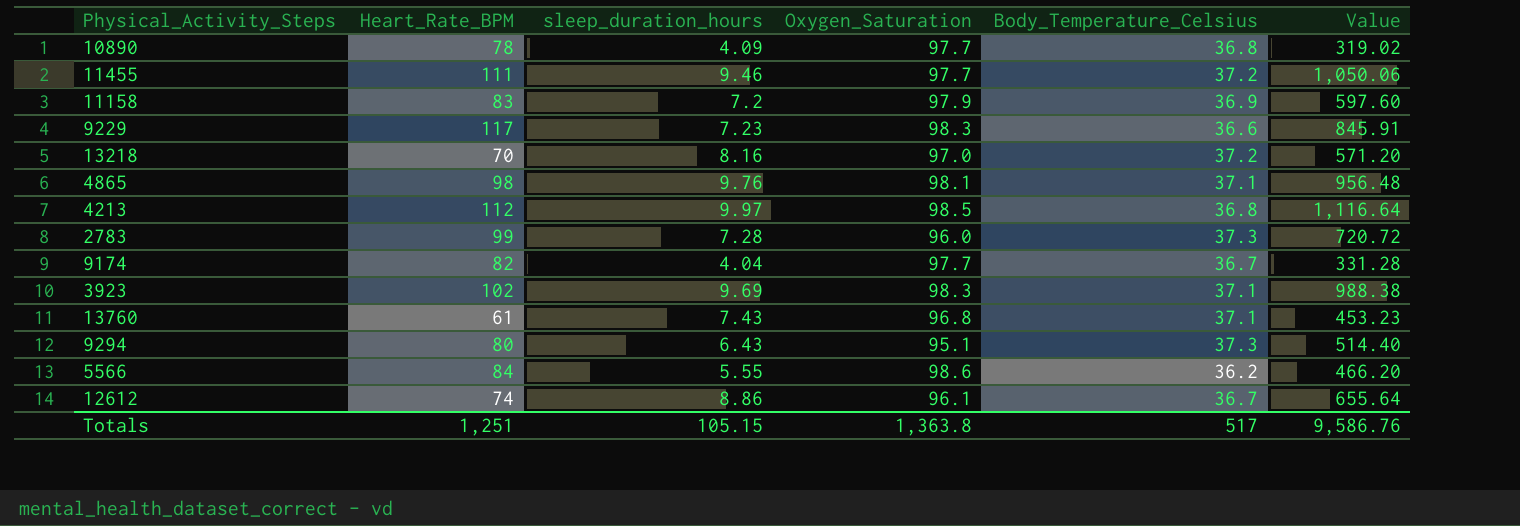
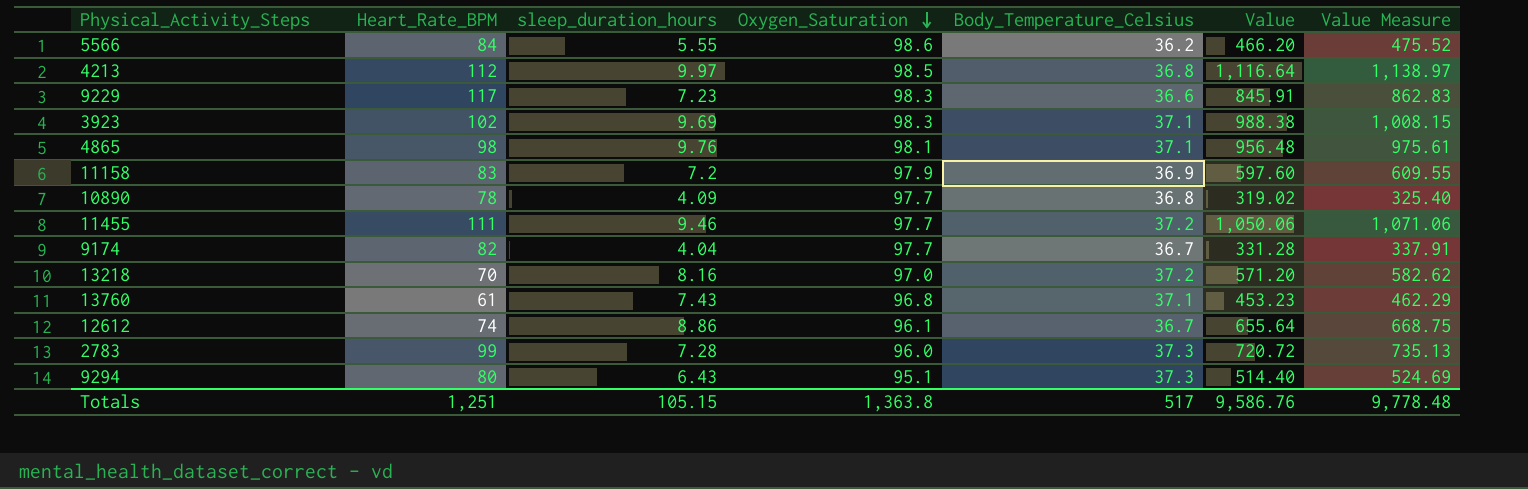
row order: none -> Oxygen_Saturation descending
column Value Measure | formula: none -> [Value] * 1.02

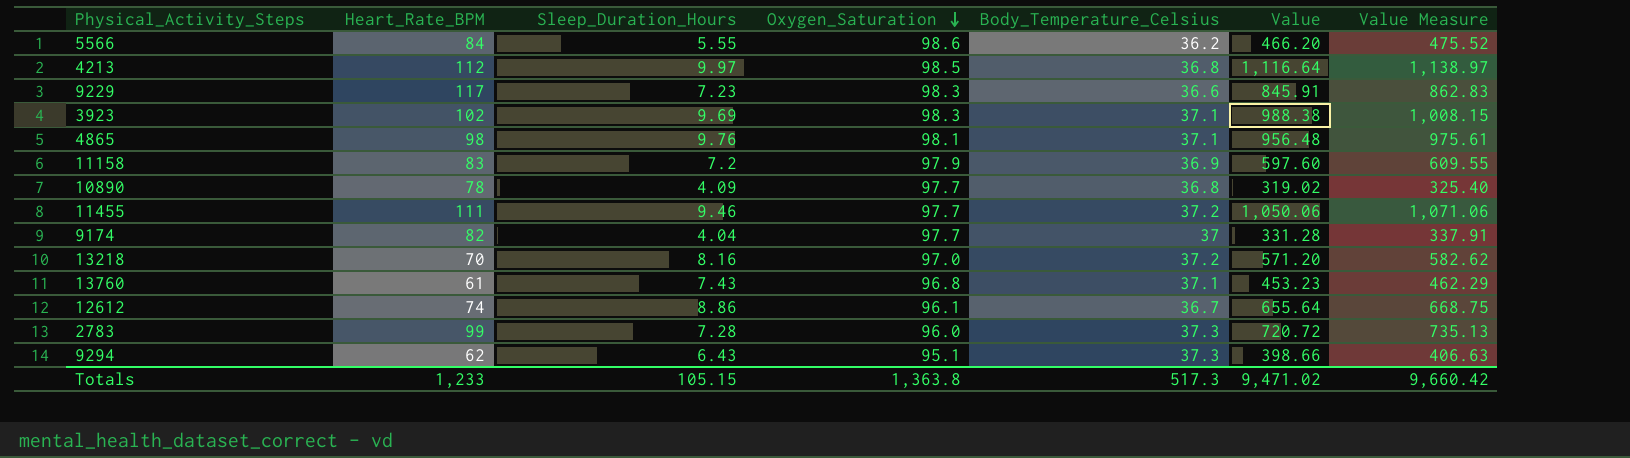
column name: sleep_duration_hours -> Sleep_Duration_Hours
9174 | Body_Temperature_Celsius: 36.7 -> 37
9294 | Heart_Rate_BPM: 80 -> 62
9294 | Value: 514.40 -> 398.66
9294 | Value Measure: 524.69 -> 406.63
Totals | Heart_Rate_BPM: 1,251 -> 1,233
Totals | Body_Temperature_Celsius: 517 -> 517.3
Totals | Value: 9,586.76 -> 9,471.02
Totals | Value Measure: 9,778.48 -> 9,660.42

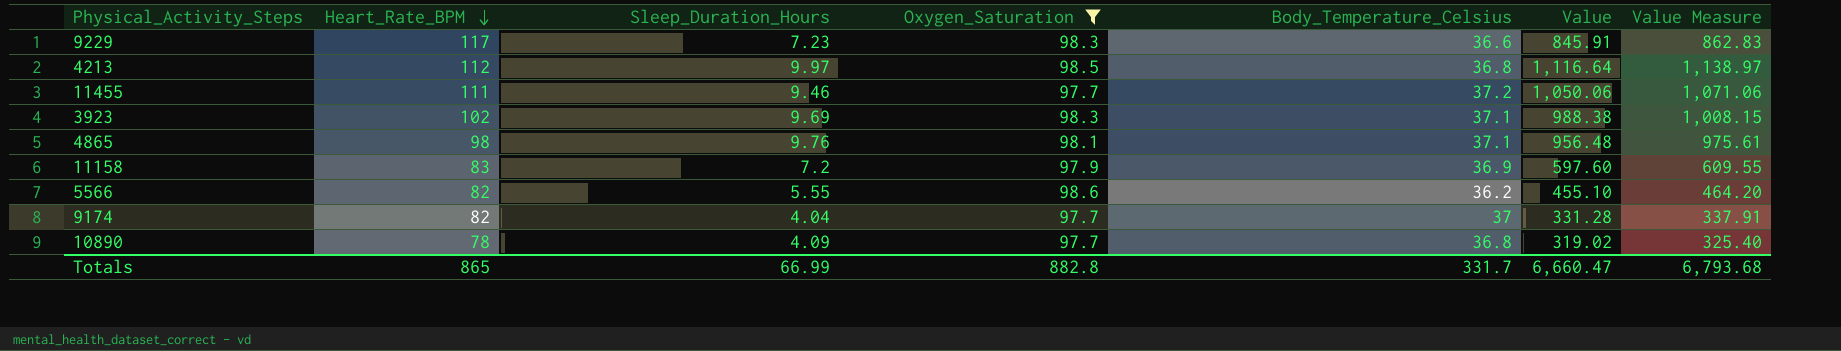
filter: none -> Oxygen_Saturation >= 97.7
row order: Oxygen_Saturation descending -> Heart_Rate_BPM descending
5566 | Heart_Rate_BPM: 84 -> 82
5566 | Value: 466.20 -> 455.10
5566 | Value Measure: 475.52 -> 464.20
Totals | Heart_Rate_BPM: 1,233 -> 865
Totals | Sleep_Duration_Hours: 105.15 -> 66.99
Totals | Oxygen_Saturation: 1,363.8 -> 882.8
Totals | Body_Temperature_Celsius: 517.3 -> 331.7
Totals | Value: 9,471.02 -> 6,660.47
Totals | Value Measure: 9,660.42 -> 6,793.68

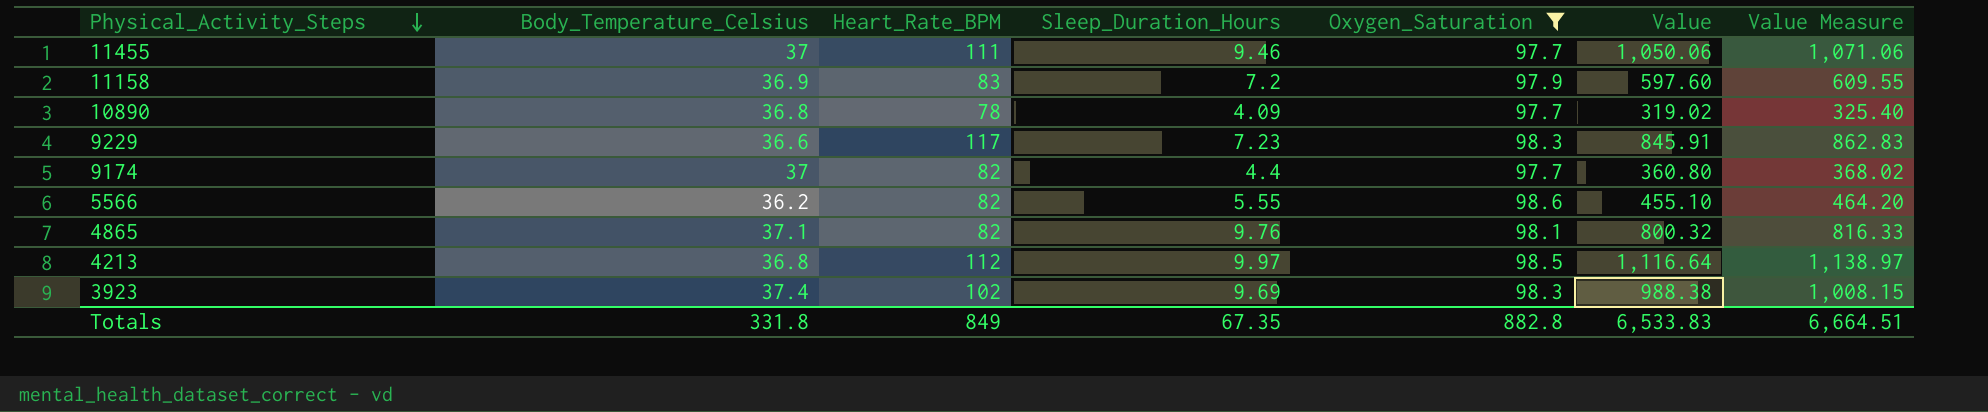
row order: Heart_Rate_BPM descending -> Physical_Activity_Steps descending
column Body_Temperature_Celsius | position: 5 -> 2
11455 | Body_Temperature_Celsius: 37.2 -> 37
9174 | Sleep_Duration_Hours: 4.04 -> 4.4
9174 | Value: 331.28 -> 360.80
9174 | Value Measure: 337.91 -> 368.02
4865 | Heart_Rate_BPM: 98 -> 82
4865 | Value: 956.48 -> 800.32
4865 | Value Measure: 975.61 -> 816.33
3923 | Body_Temperature_Celsius: 37.1 -> 37.4
Totals | Body_Temperature_Celsius: 331.7 -> 331.8
Totals | Heart_Rate_BPM: 865 -> 849
Totals | Sleep_Duration_Hours: 66.99 -> 67.35
Totals | Value: 6,660.47 -> 6,533.83
Totals | Value Measure: 6,793.68 -> 6,664.51

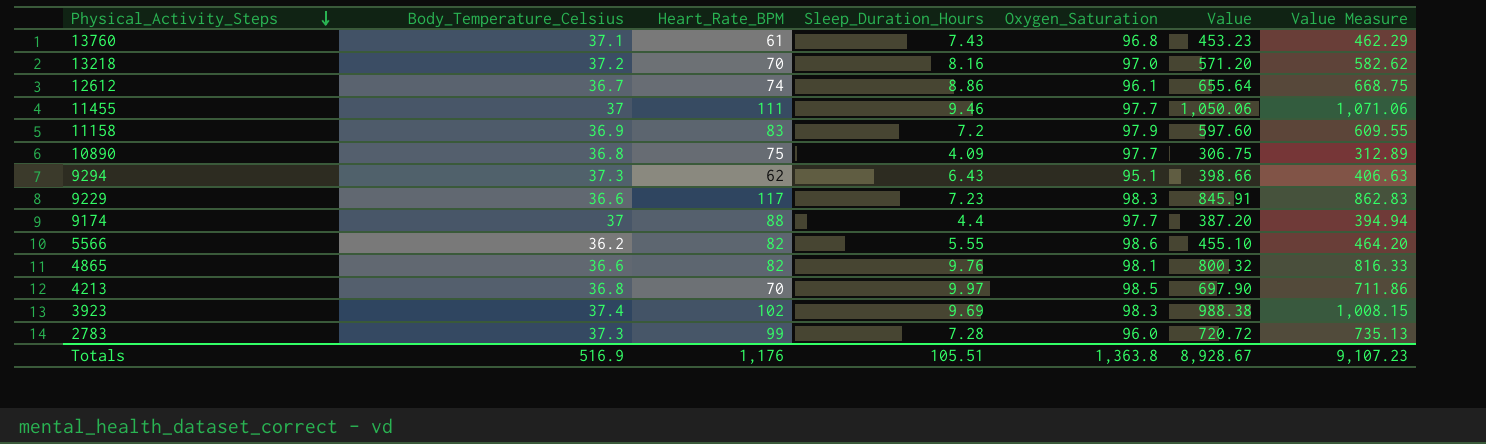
filter: Oxygen_Saturation >= 97.7 -> none
10890 | Heart_Rate_BPM: 78 -> 75
10890 | Value: 319.02 -> 306.75
10890 | Value Measure: 325.40 -> 312.89
9174 | Heart_Rate_BPM: 82 -> 88
9174 | Value: 360.80 -> 387.20
9174 | Value Measure: 368.02 -> 394.94
4865 | Body_Temperature_Celsius: 37.1 -> 36.6
4213 | Heart_Rate_BPM: 112 -> 70
4213 | Value: 1,116.64 -> 697.90
4213 | Value Measure: 1,138.97 -> 711.86
Totals | Body_Temperature_Celsius: 331.8 -> 516.9
Totals | Heart_Rate_BPM: 849 -> 1,176
Totals | Sleep_Duration_Hours: 67.35 -> 105.51
Totals | Oxygen_Saturation: 882.8 -> 1,363.8
Totals | Value: 6,533.83 -> 8,928.67
Totals | Value Measure: 6,664.51 -> 9,107.23

